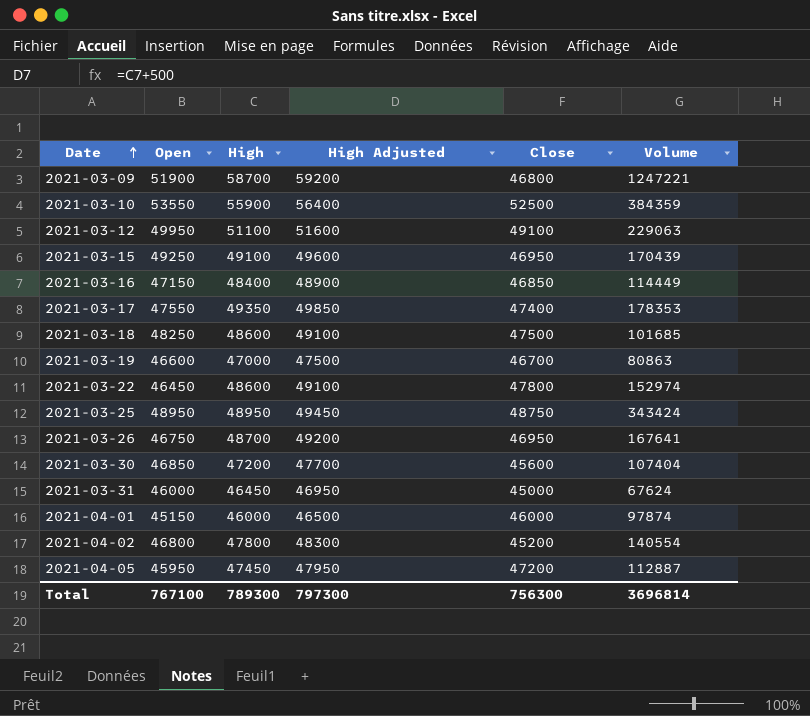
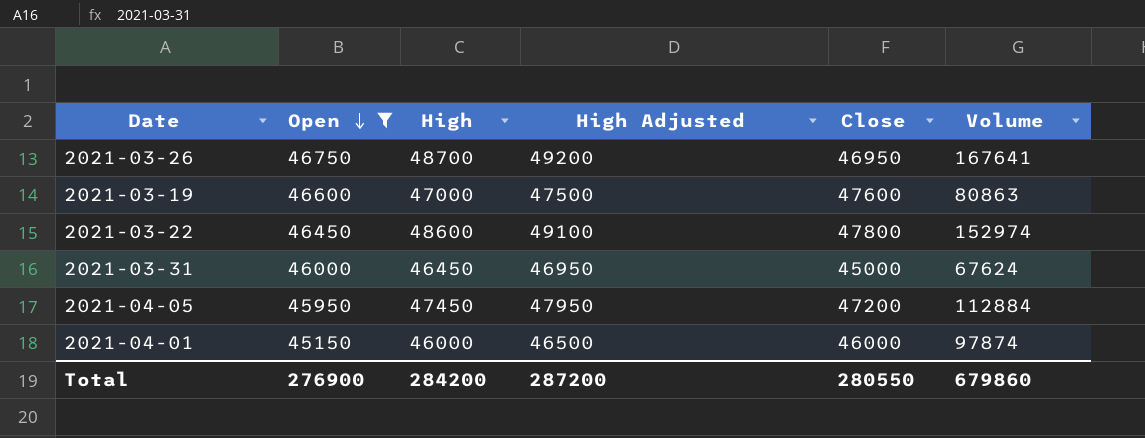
filter: none -> Open <= 46750
row order: Date ascending -> Open descending
2021-03-19 | Close: 46700 -> 47600
2021-04-05 | Volume: 112887 -> 112884
Total | Open: 767100 -> 276900
Total | High: 789300 -> 284200
Total | High Adjusted: 797300 -> 287200
Total | Close: 756300 -> 280550
Total | Volume: 3696814 -> 679860

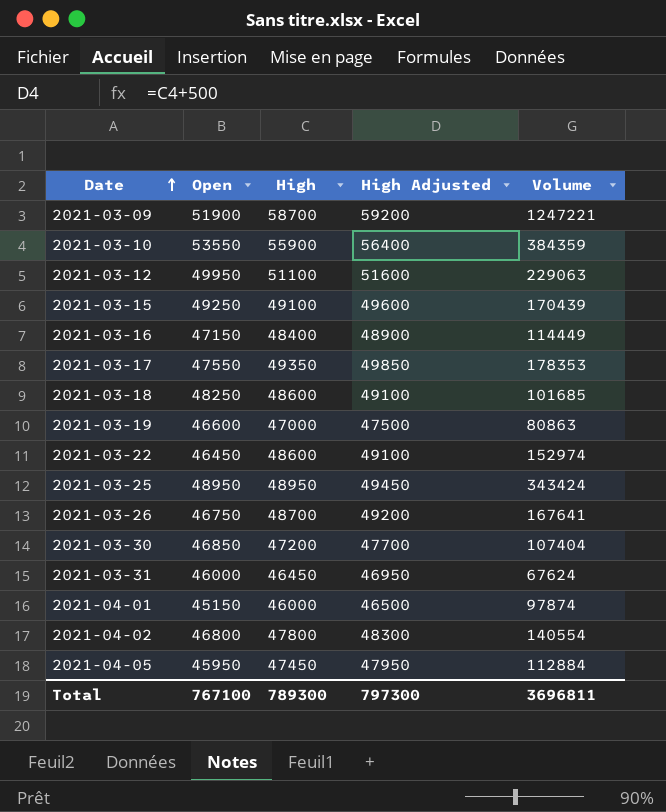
filter: Open <= 46750 -> none
row order: Open descending -> Date ascending
column Close | position: 5 -> none
Total | Open: 276900 -> 767100
Total | High: 284200 -> 789300
Total | High Adjusted: 287200 -> 797300
Total | Volume: 679860 -> 3696811

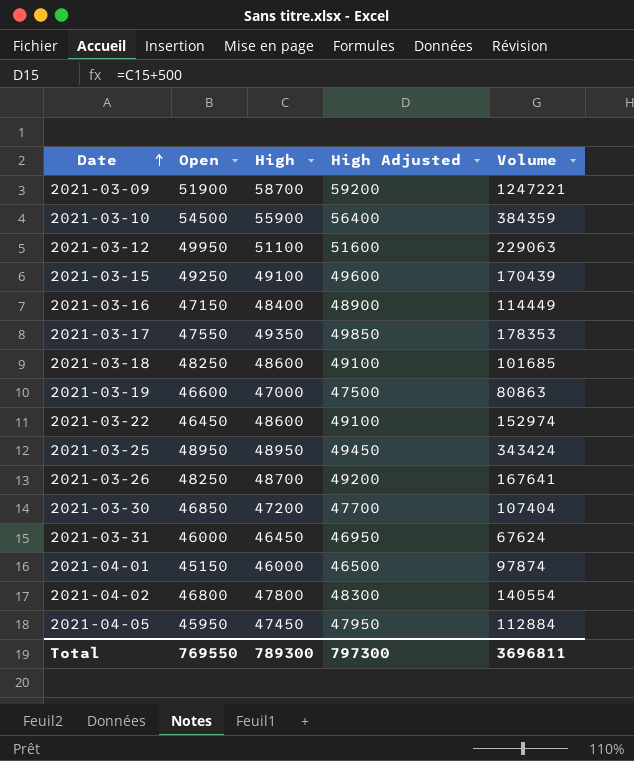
2021-03-10 | Open: 53550 -> 54500
2021-03-26 | Open: 46750 -> 48250
Total | Open: 767100 -> 769550

